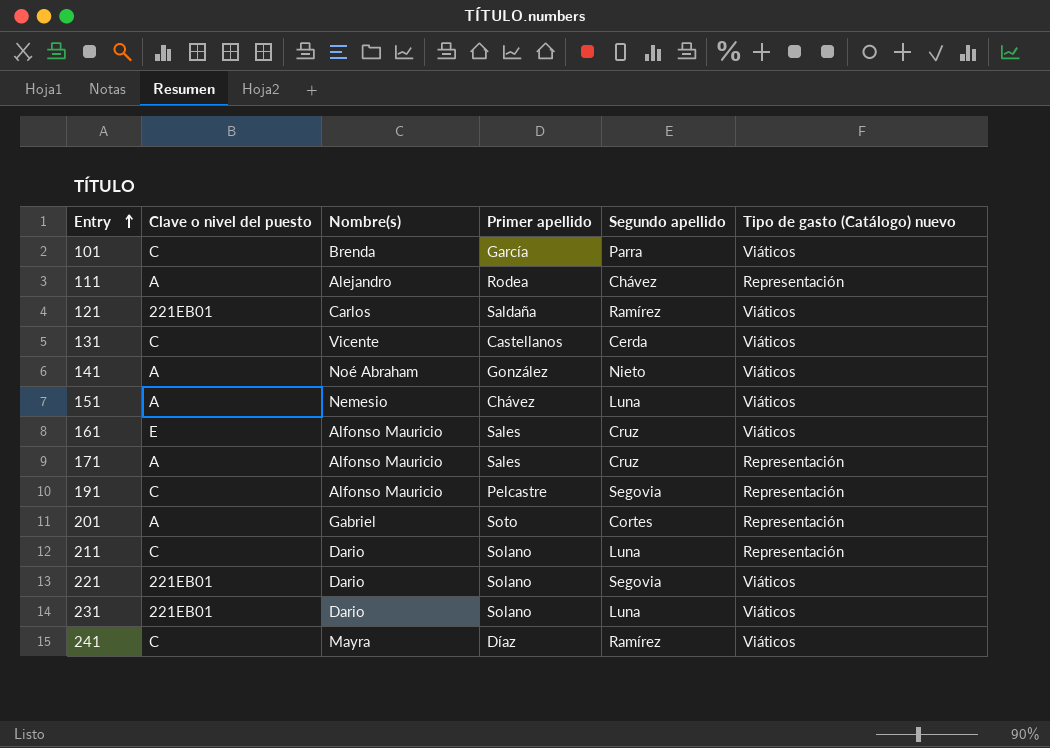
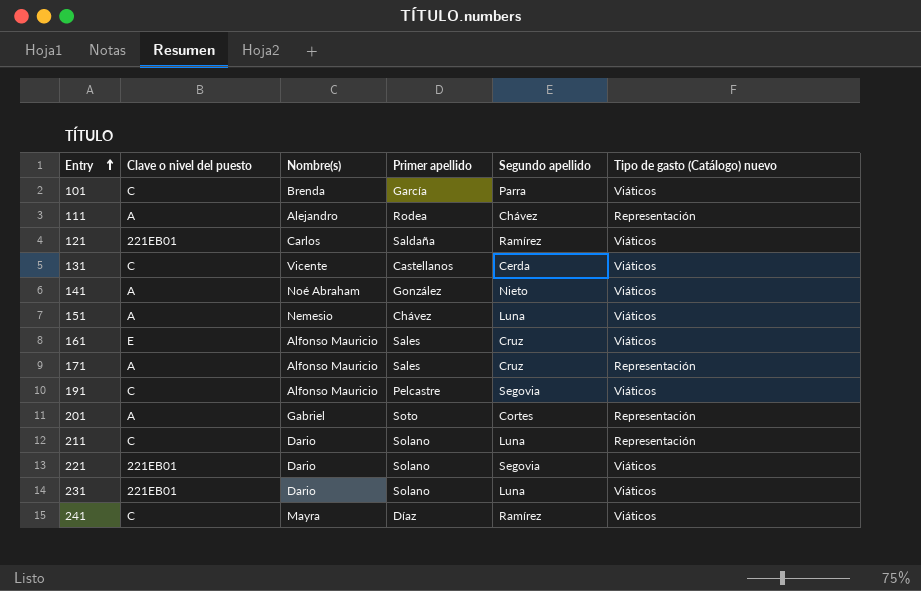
191 | Tipo de gasto (Catálogo) nuevo: Representación -> Viáticos

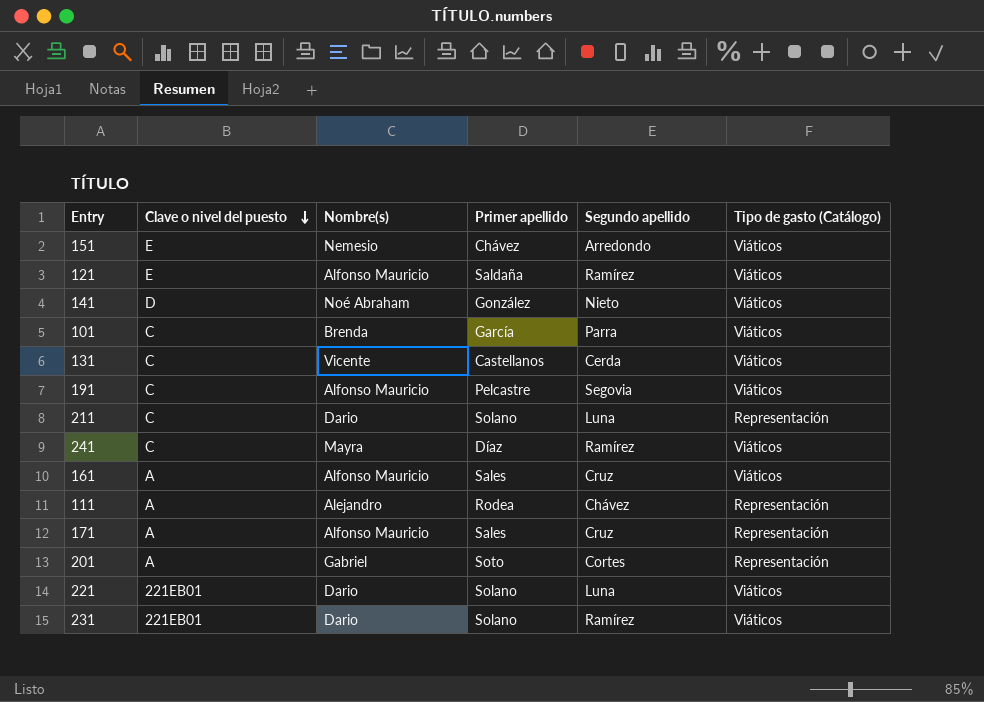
row order: Entry ascending -> Clave o nivel del puesto descending
column name: Tipo de gasto (Catálogo) nuevo -> Tipo de gasto (Catálogo)
151 | Clave o nivel del puesto: A -> E
151 | Segundo apellido: Luna -> Arredondo
121 | Clave o nivel del puesto: 221EB01 -> E
121 | Nombre(s): Carlos -> Alfonso Mauricio
141 | Clave o nivel del puesto: A -> D
161 | Clave o nivel del puesto: E -> A
221 | Segundo apellido: Segovia -> Luna
231 | Segundo apellido: Luna -> Ramírez

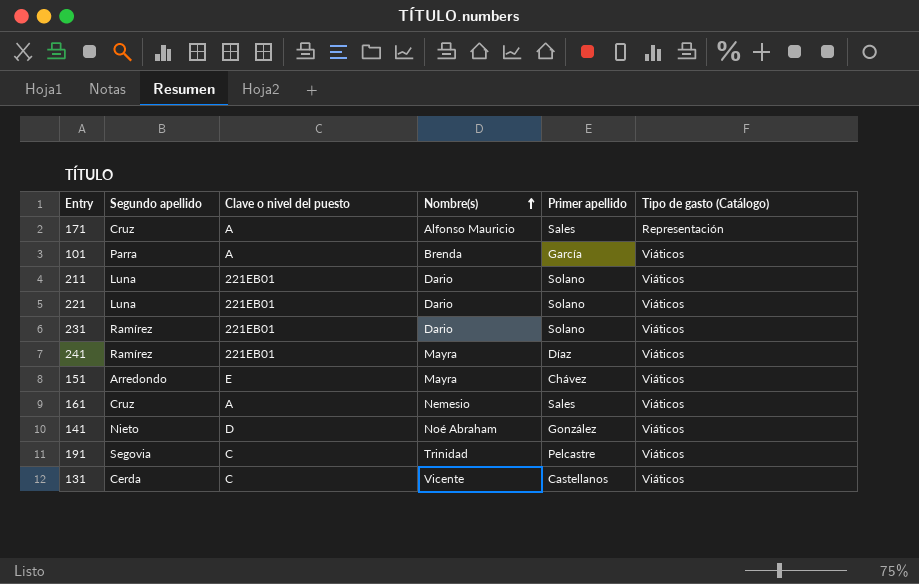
row order: Clave o nivel del puesto descending -> Nombre(s) ascending
column Segundo apellido | position: 5 -> 2
row 121: E | Alfonso Mauricio | Saldaña | Ramírez | Viáticos -> none
row 111: A | Alejandro | Rodea | Chávez | Representación -> none
row 201: A | Gabriel | Soto | Cortes | Representación -> none
101 | Clave o nivel del puesto: C -> A
211 | Clave o nivel del puesto: C -> 221EB01
211 | Tipo de gasto (Catálogo): Representación -> Viáticos
241 | Clave o nivel del puesto: C -> 221EB01
151 | Nombre(s): Nemesio -> Mayra
161 | Nombre(s): Alfonso Mauricio -> Nemesio
191 | Nombre(s): Alfonso Mauricio -> Trinidad

